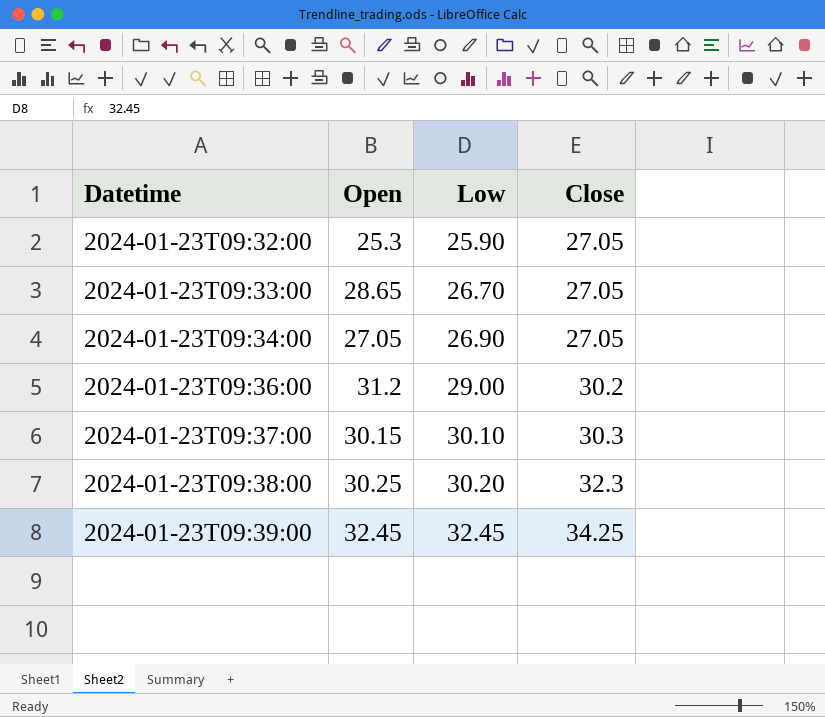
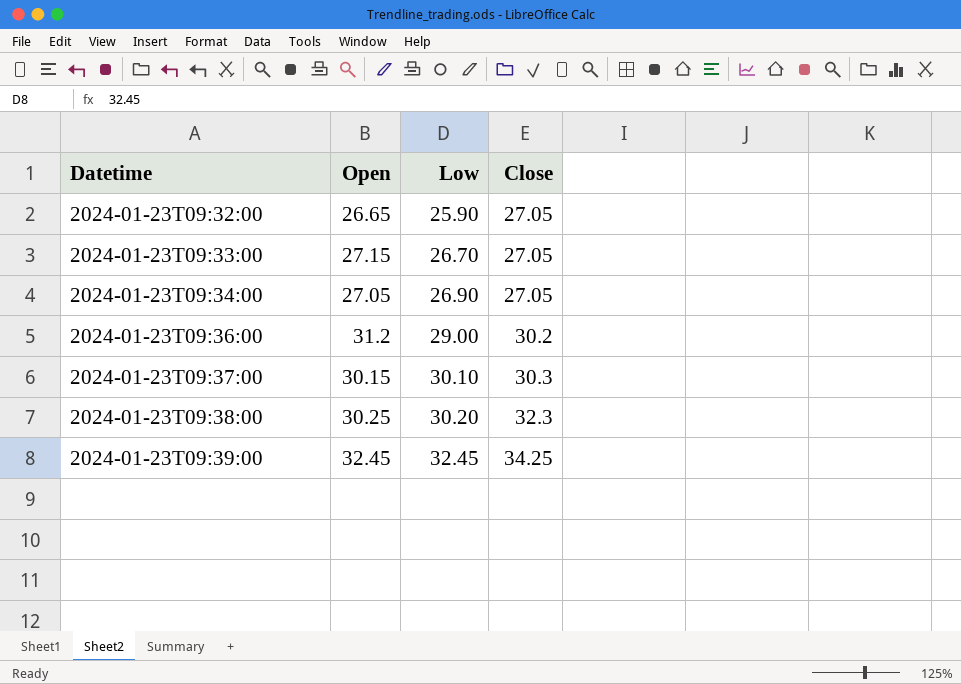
2024-01-23T09:32:00 | Open: 25.3 -> 26.65
2024-01-23T09:33:00 | Open: 28.65 -> 27.15

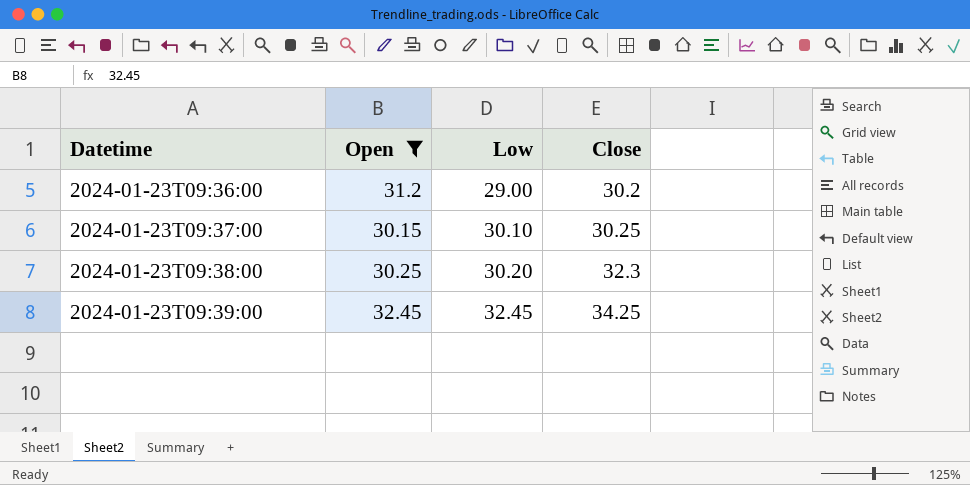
filter: none -> Open >= 30.15
2024-01-23T09:37:00 | Close: 30.3 -> 30.25

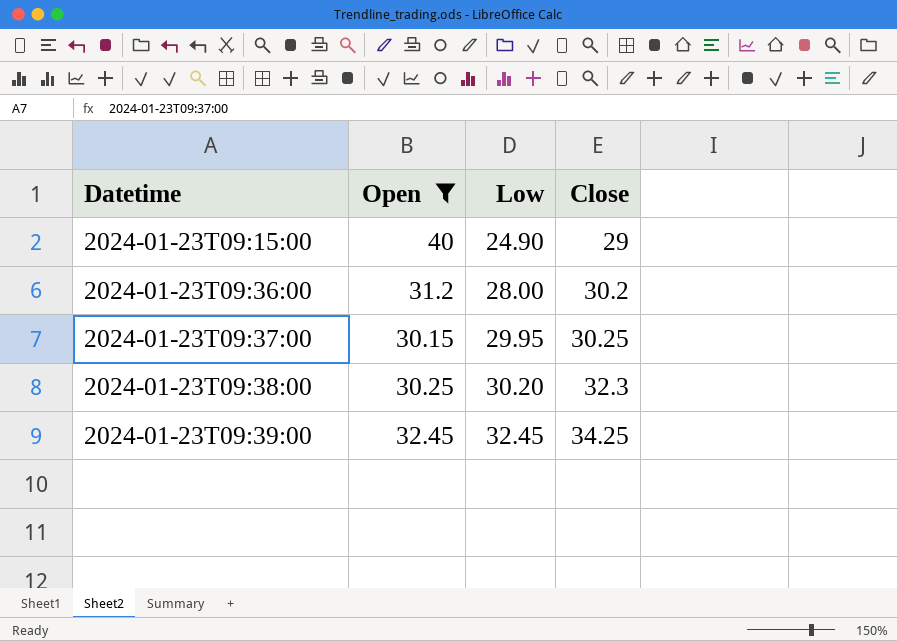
row 2024-01-23T09:15:00: none -> 40 | 24.90 | 29
2024-01-23T09:36:00 | Low: 29.00 -> 28.00
2024-01-23T09:37:00 | Low: 30.10 -> 29.95

